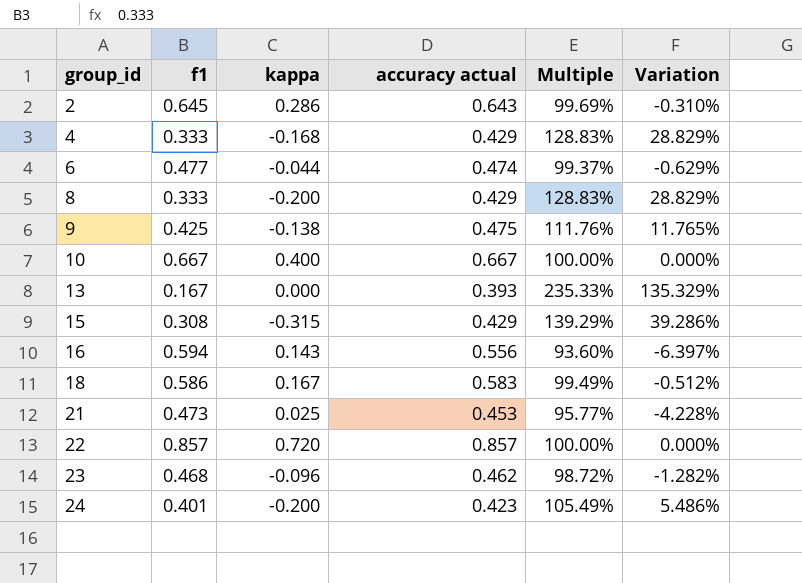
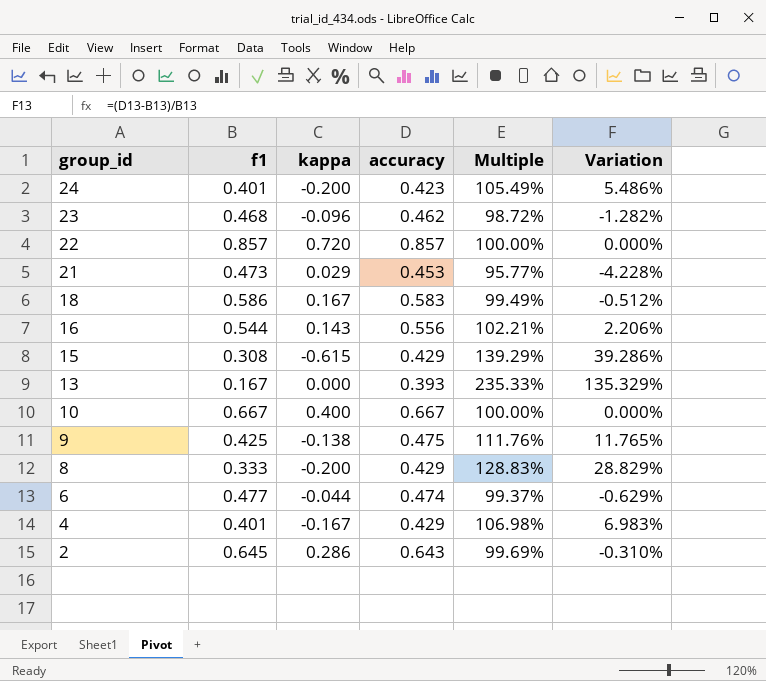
row order: group_id ascending -> group_id descending
column name: accuracy actual -> accuracy
21 | kappa: 0.025 -> 0.029
16 | f1: 0.594 -> 0.544
16 | Multiple: 93.60% -> 102.21%
16 | Variation: -6.397% -> 2.206%
15 | kappa: -0.315 -> -0.615
4 | f1: 0.333 -> 0.401
4 | kappa: -0.168 -> -0.167
4 | Multiple: 128.83% -> 106.98%
4 | Variation: 28.829% -> 6.983%

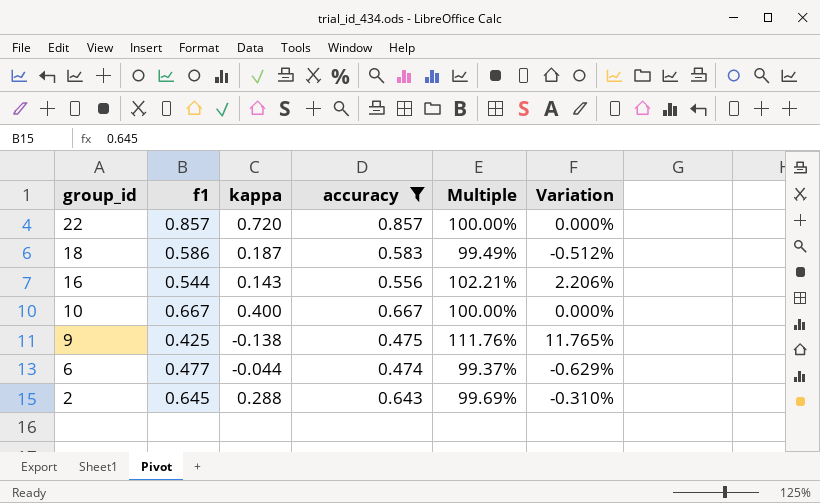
filter: none -> accuracy >= 0.474
18 | kappa: 0.167 -> 0.187
2 | kappa: 0.286 -> 0.288

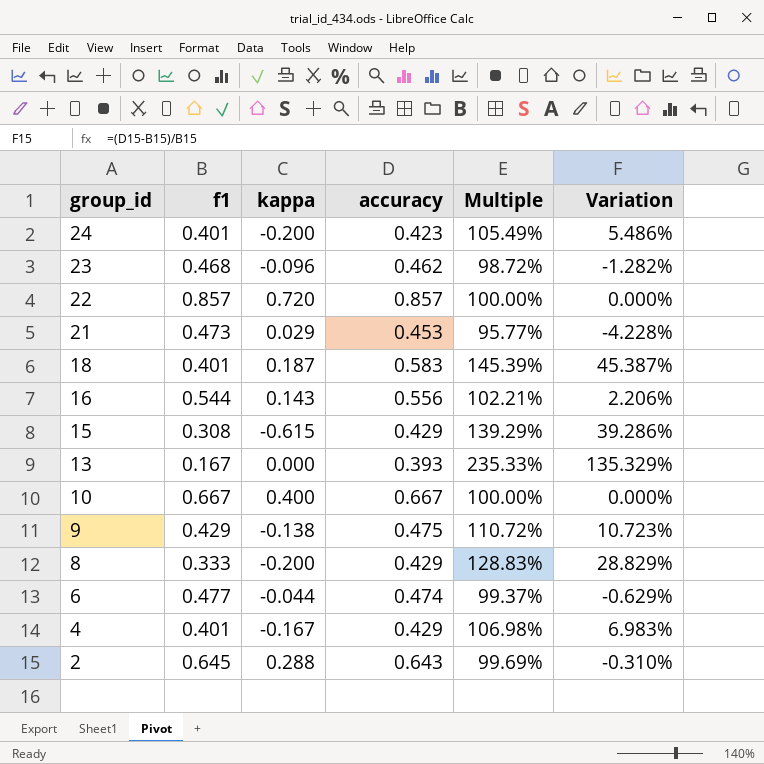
filter: accuracy >= 0.474 -> none
18 | f1: 0.586 -> 0.401
18 | Multiple: 99.49% -> 145.39%
18 | Variation: -0.512% -> 45.387%
9 | f1: 0.425 -> 0.429
9 | Multiple: 111.76% -> 110.72%
9 | Variation: 11.765% -> 10.723%

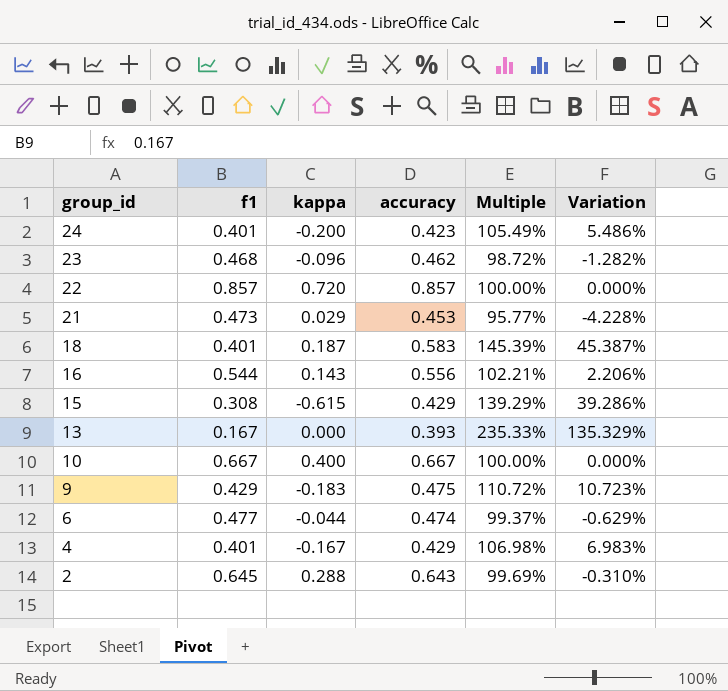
row 8: 0.333 | -0.200 | 0.429 | 128.83% | 28.829% -> none
9 | kappa: -0.138 -> -0.183

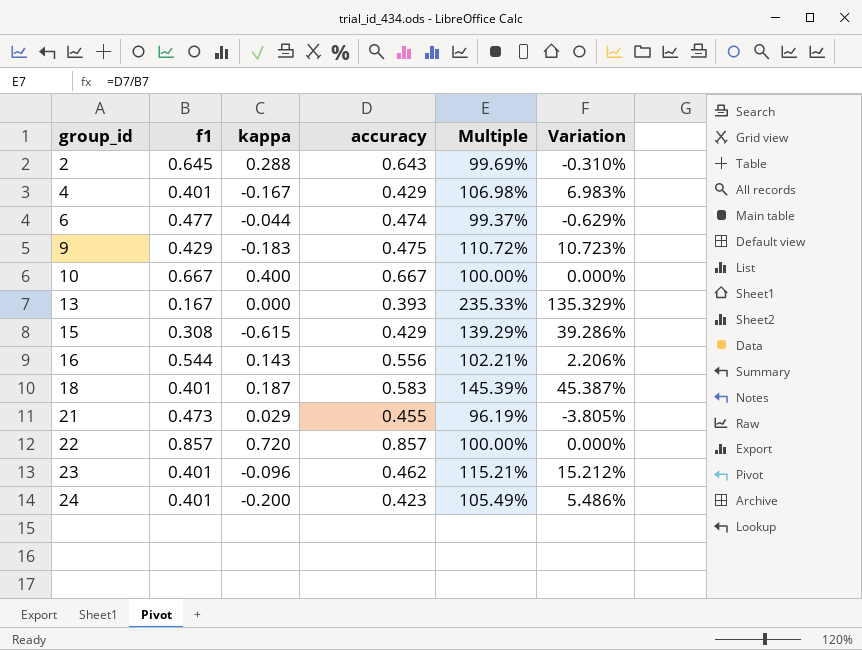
row order: group_id descending -> group_id ascending
21 | accuracy: 0.453 -> 0.455
21 | Multiple: 95.77% -> 96.19%
21 | Variation: -4.228% -> -3.805%
23 | f1: 0.468 -> 0.401
23 | Multiple: 98.72% -> 115.21%
23 | Variation: -1.282% -> 15.212%

